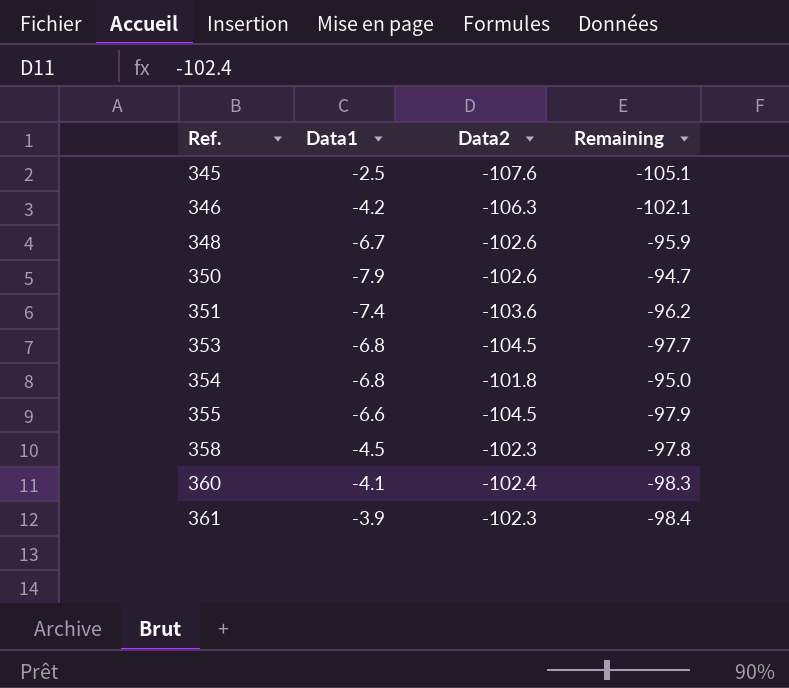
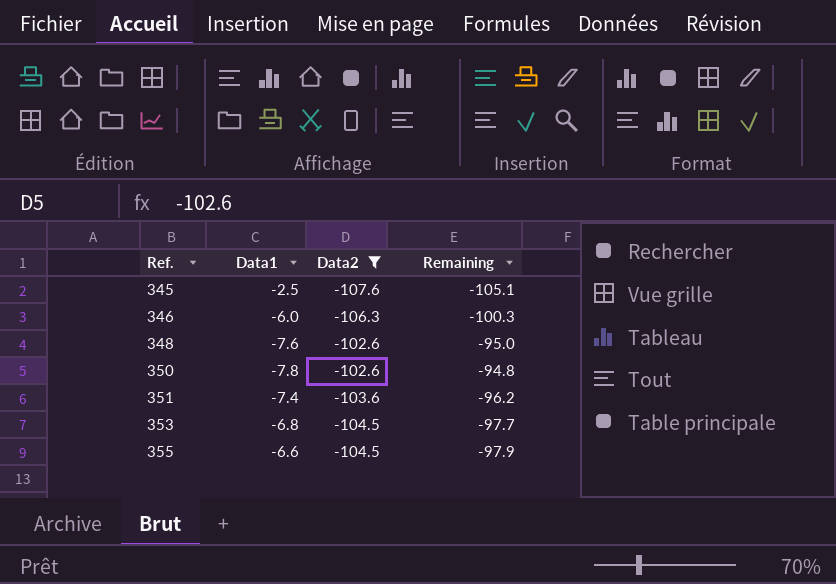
filter: none -> Data2 <= -102.6
346 | Data1: -4.2 -> -6.0
346 | Remaining: -102.1 -> -100.3
348 | Data1: -6.7 -> -7.6
348 | Remaining: -95.9 -> -95.0
350 | Data1: -7.9 -> -7.8
350 | Remaining: -94.7 -> -94.8

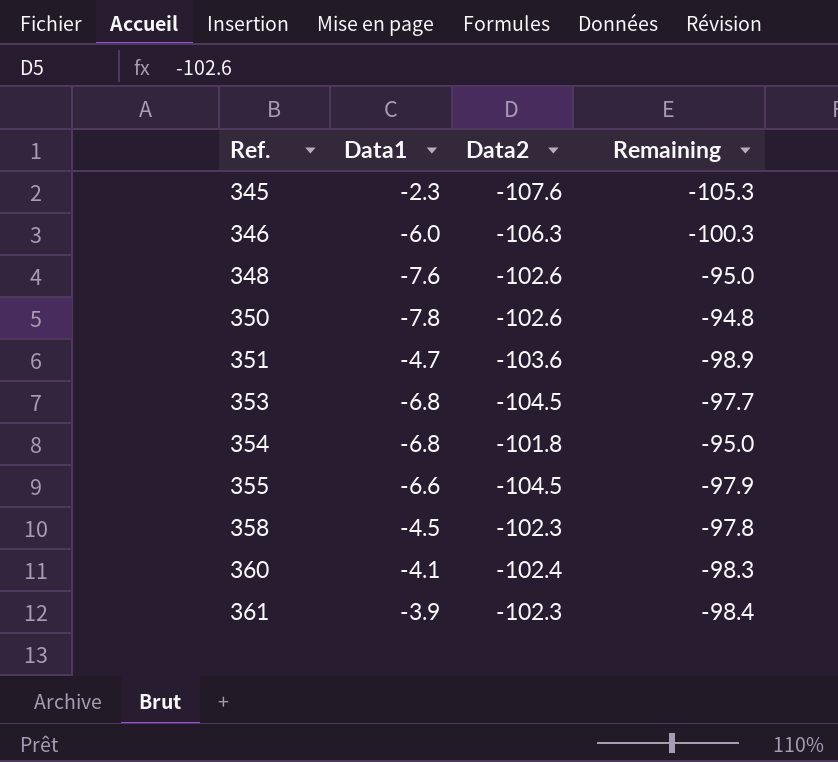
filter: Data2 <= -102.6 -> none
345 | Data1: -2.5 -> -2.3
345 | Remaining: -105.1 -> -105.3
351 | Data1: -7.4 -> -4.7
351 | Remaining: -96.2 -> -98.9

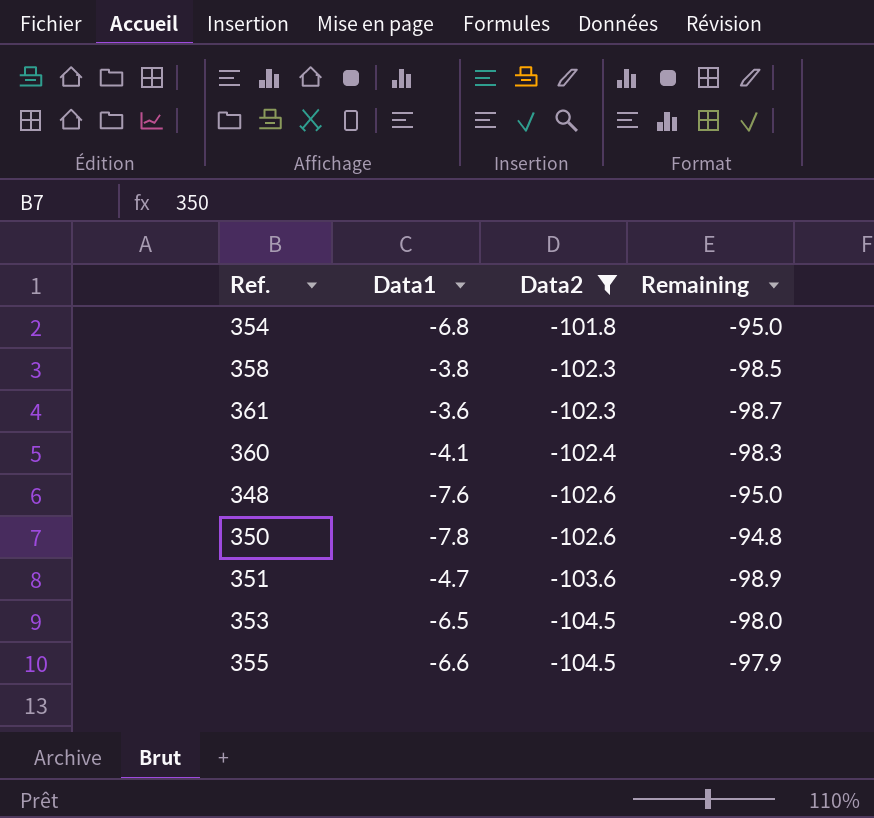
filter: none -> Data2 >= -104.5
row order: Ref. ascending -> Data2 descending
358 | Data1: -4.5 -> -3.8
358 | Remaining: -97.8 -> -98.5
361 | Data1: -3.9 -> -3.6
361 | Remaining: -98.4 -> -98.7
353 | Data1: -6.8 -> -6.5
353 | Remaining: -97.7 -> -98.0

